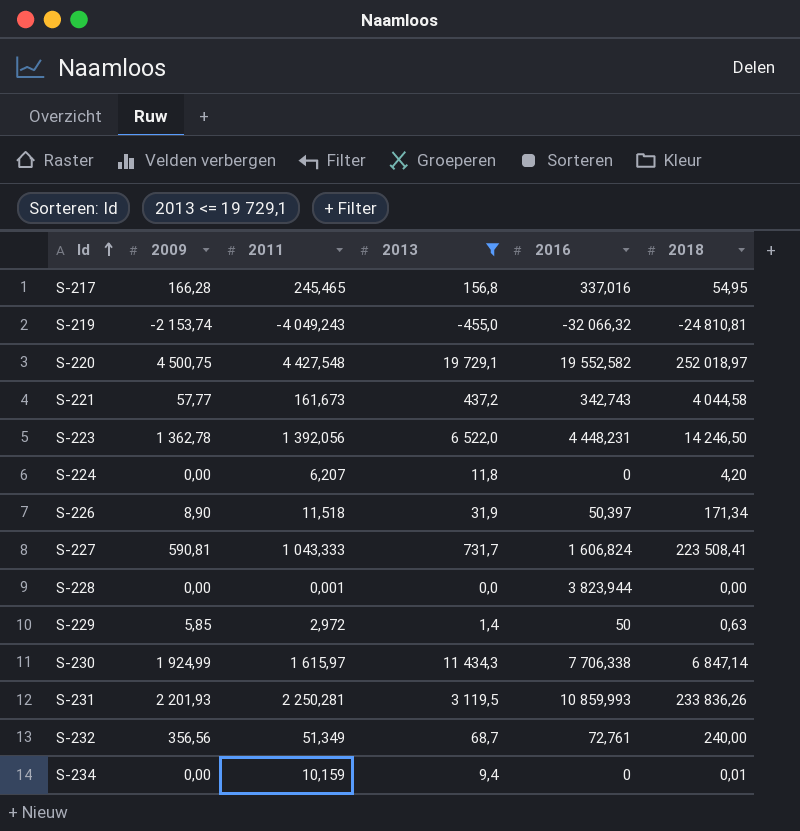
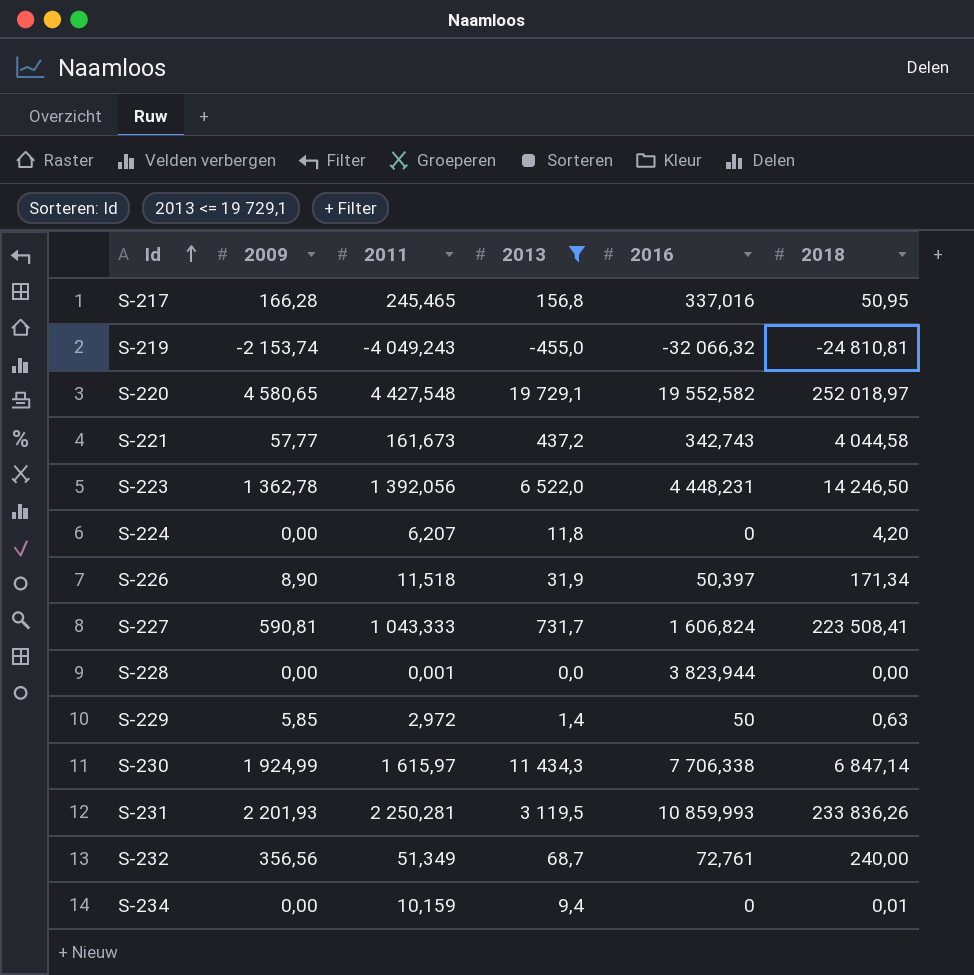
S-217 | 2018: 54,95 -> 50,95
S-220 | 2009: 4 500,75 -> 4 580,65

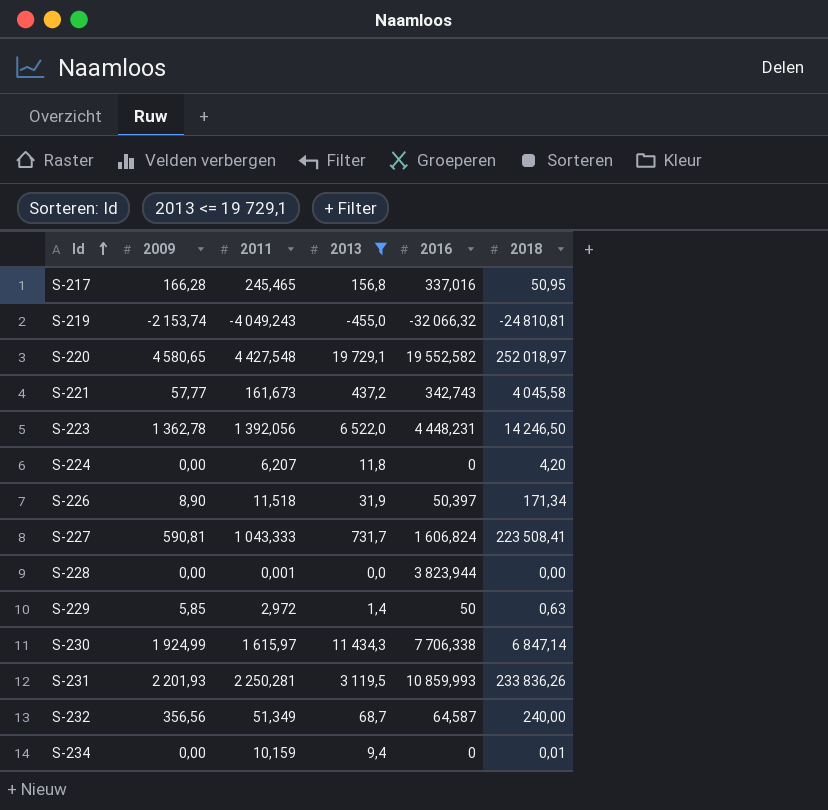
S-221 | 2018: 4 044,58 -> 4 045,58
S-232 | 2016: 72,761 -> 64,587

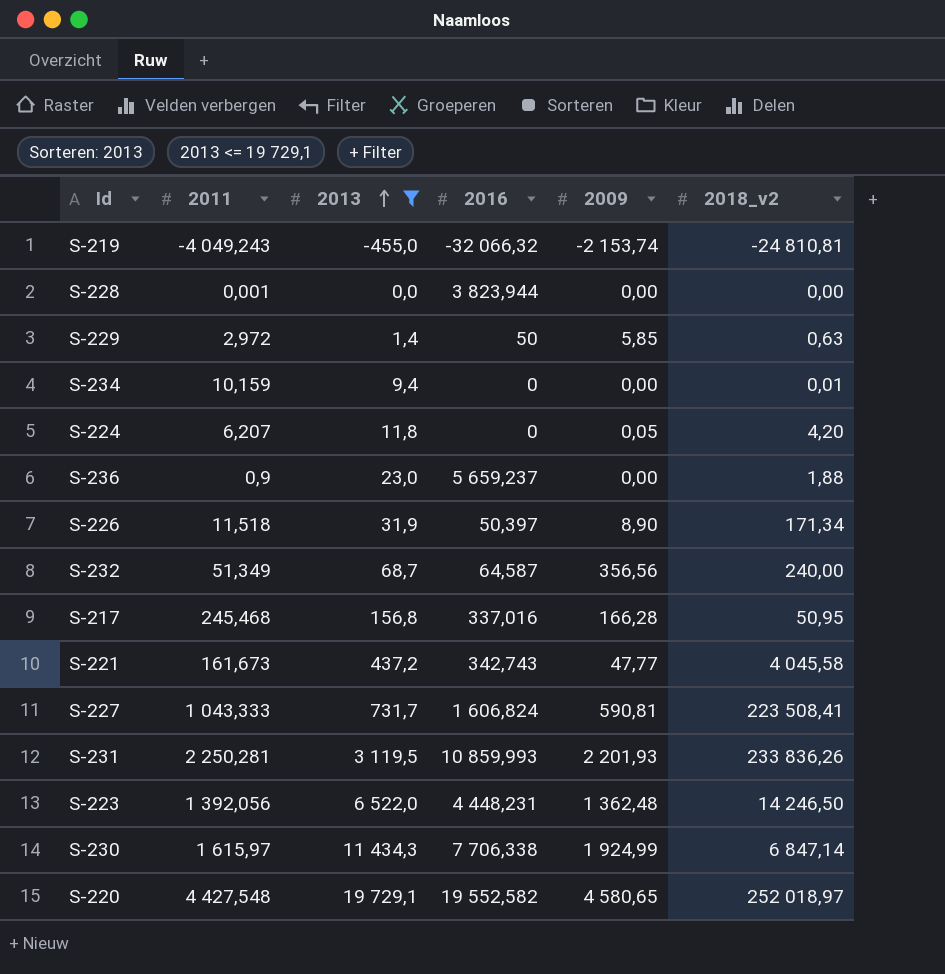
row order: Id ascending -> 2013 ascending
column 2009 | position: 2 -> 5
column name: 2018 -> 2018_v2
S-224 | 2009: 0,00 -> 0,05
row S-236: none -> 0,9 | 23,0 | 5 659,237 | 0,00 | 1,88
S-217 | 2011: 245,465 -> 245,468
S-221 | 2009: 57,77 -> 47,77
S-223 | 2009: 1 362,78 -> 1 362,48

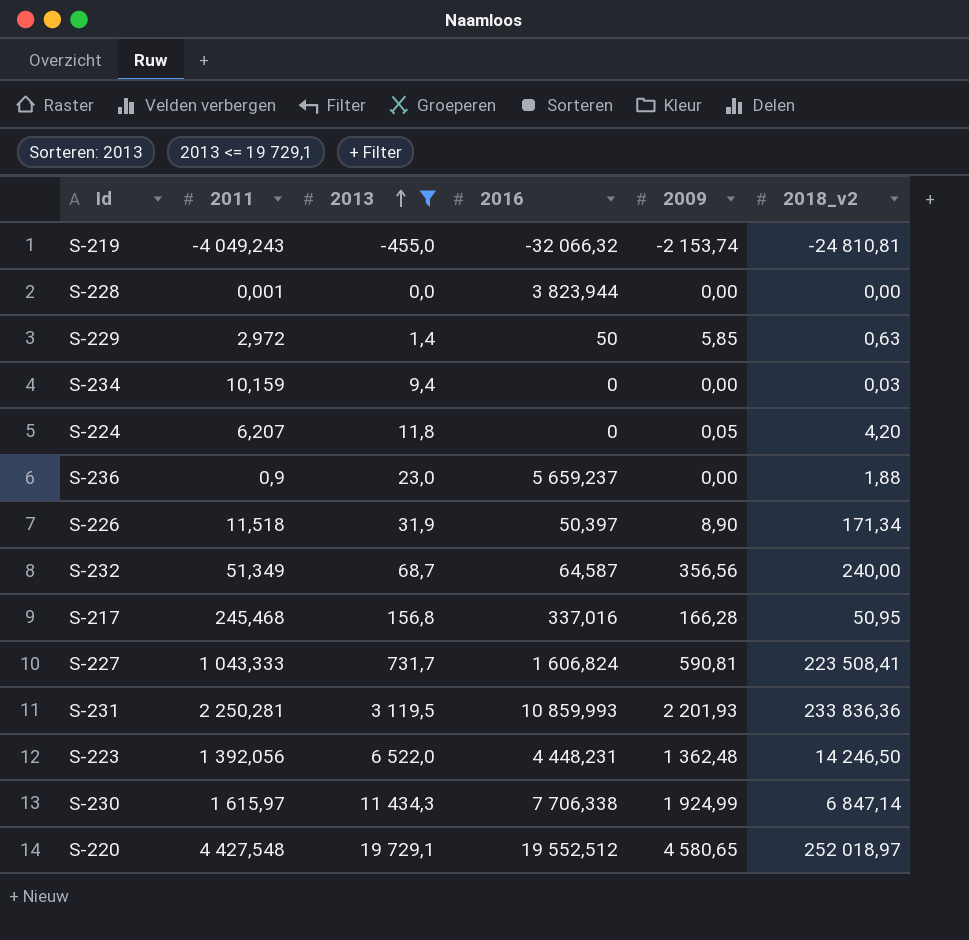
row S-221: 161,673 | 437,2 | 342,743 | 47,77 | 4 045,58 -> none
S-234 | 2018_v2: 0,01 -> 0,03
S-231 | 2018_v2: 233 836,26 -> 233 836,36
S-220 | 2016: 19 552,582 -> 19 552,512

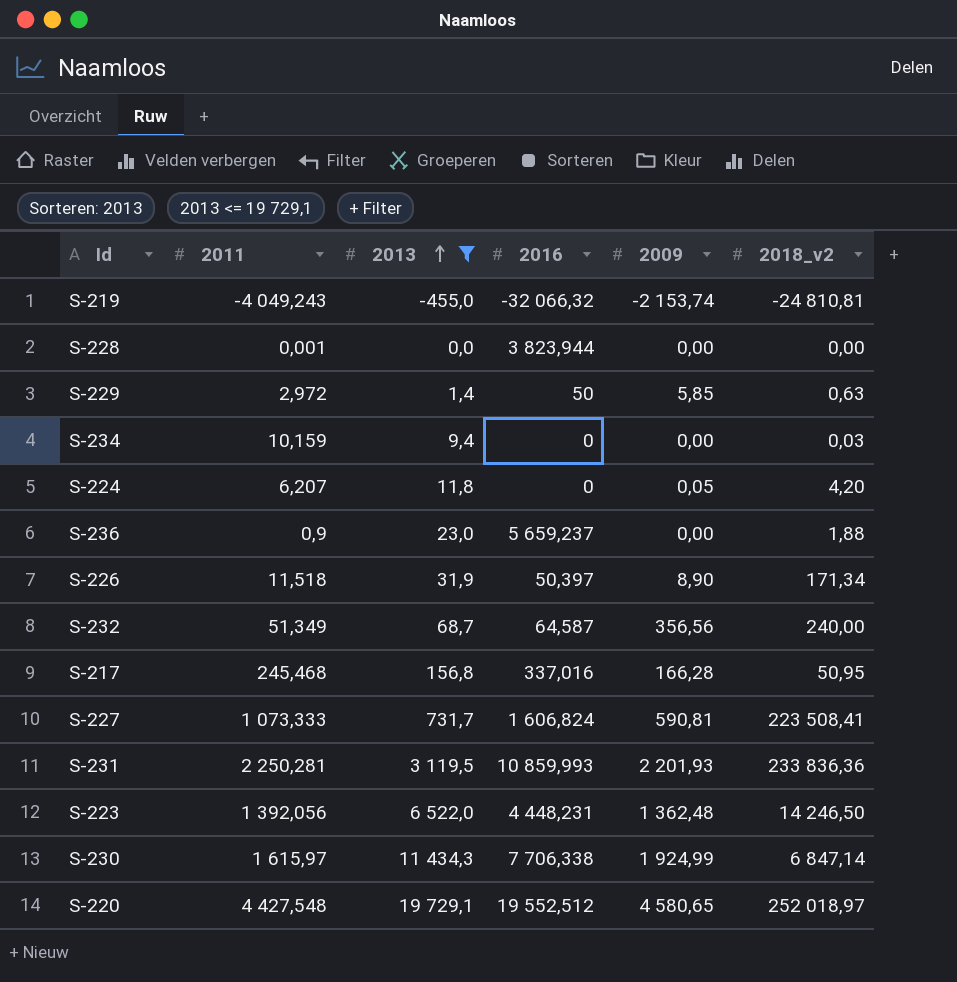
S-227 | 2011: 1 043,333 -> 1 073,333

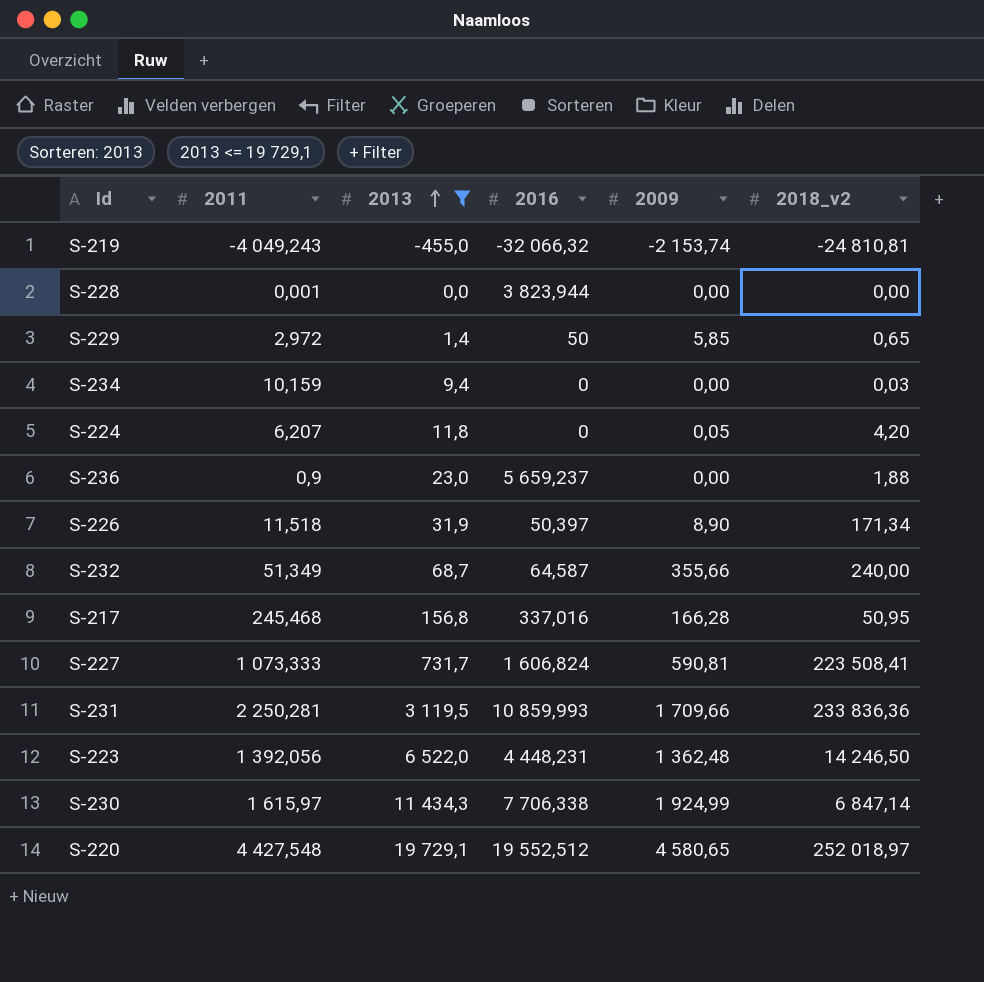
S-229 | 2018_v2: 0,63 -> 0,65
S-232 | 2009: 356,56 -> 355,66
S-231 | 2009: 2 201,93 -> 1 709,66

